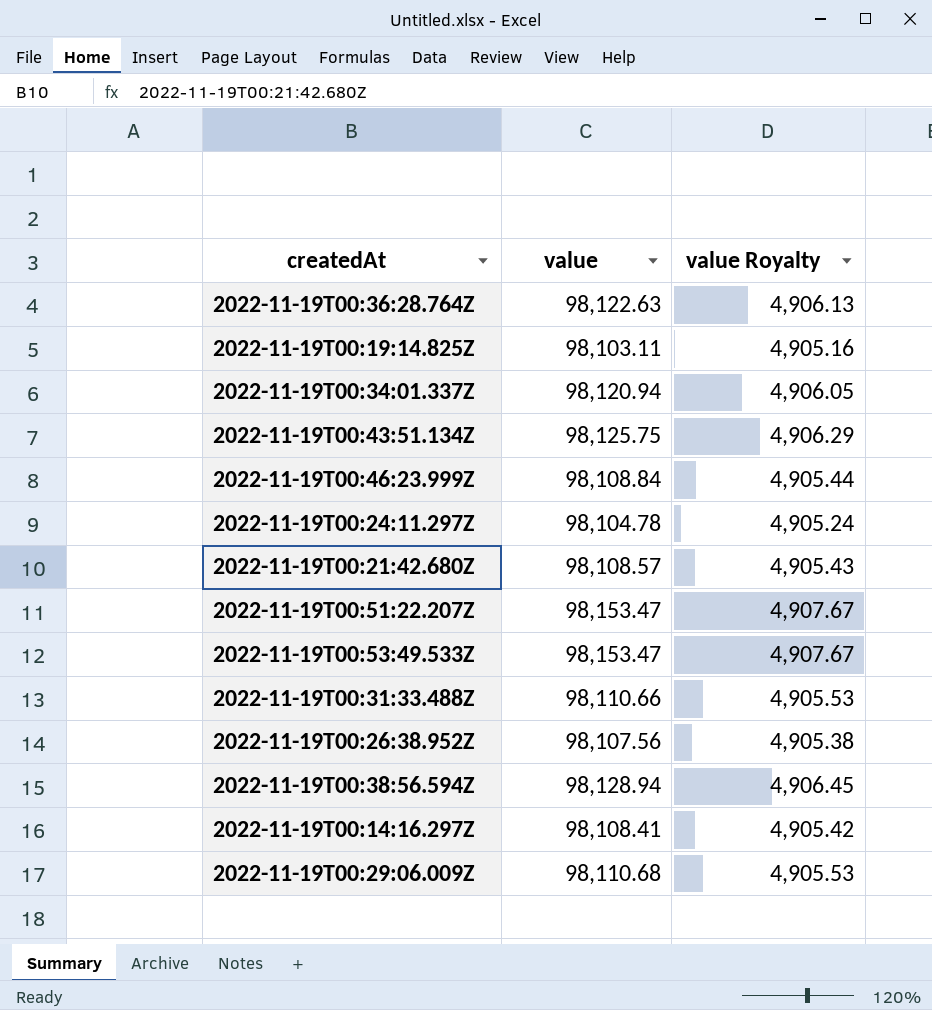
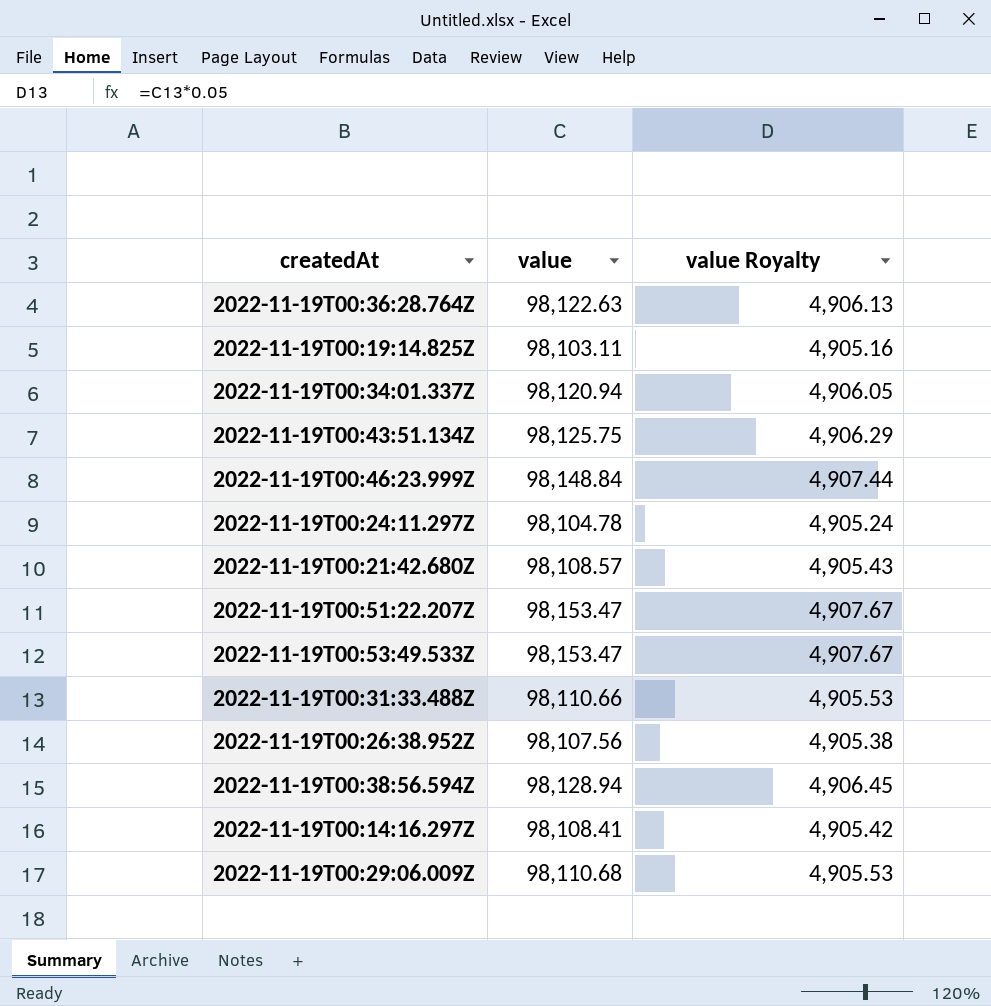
2022-11-19T00:46:23.999Z | value: 98,108.84 -> 98,148.84
2022-11-19T00:46:23.999Z | value Royalty: 4,905.44 -> 4,907.44

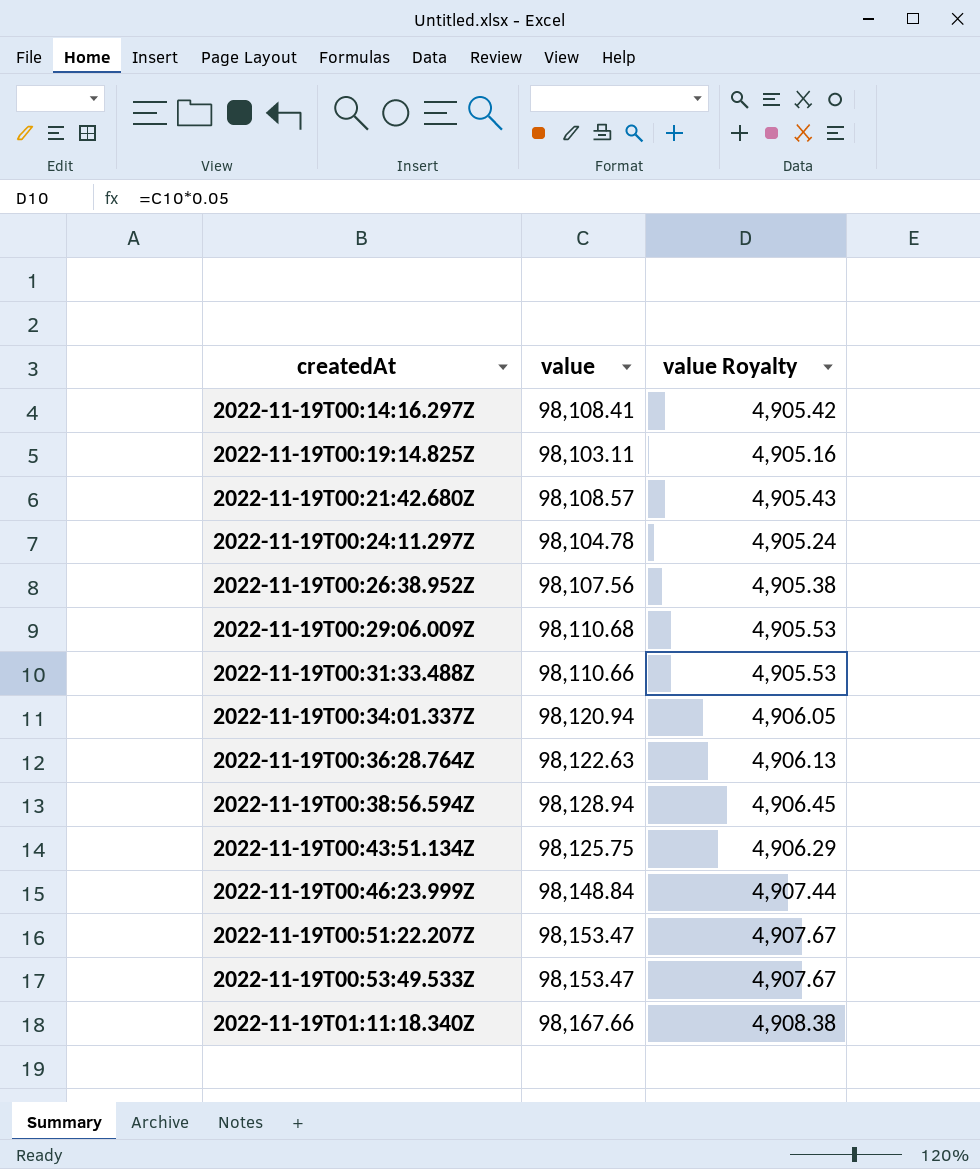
row order: none -> createdAt ascending
row 2022-11-19T01:11:18.340Z: none -> 98,167.66 | 4,908.38

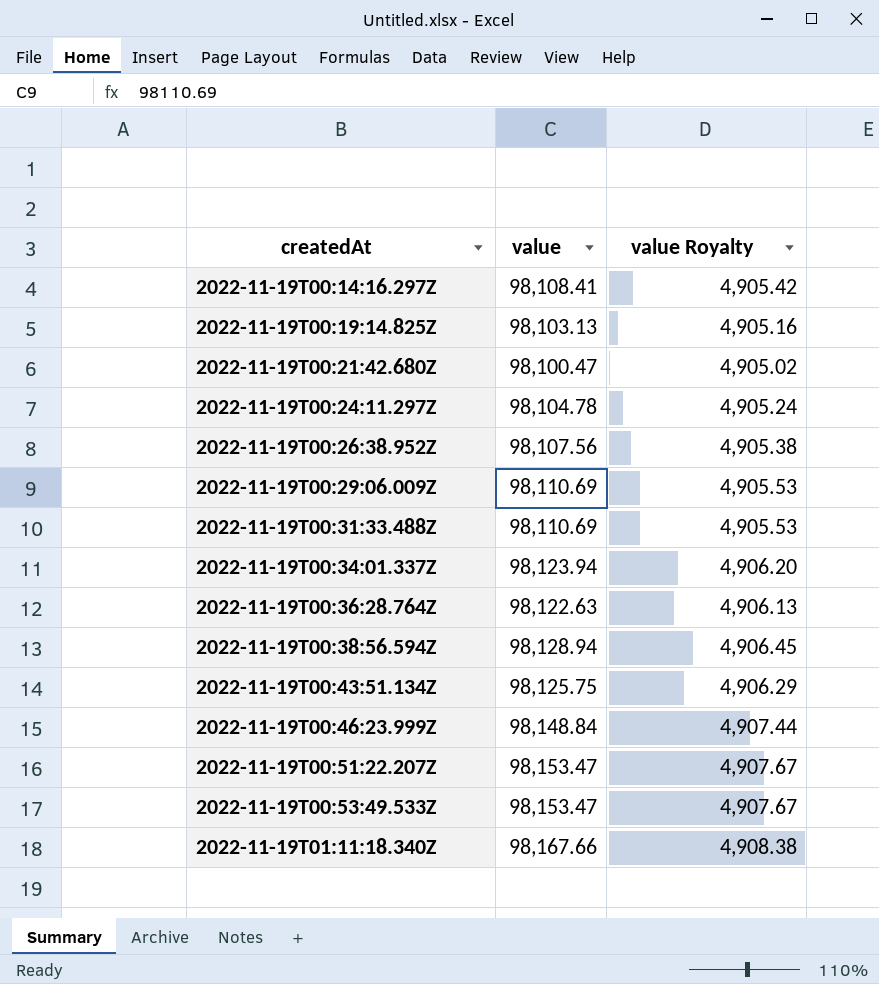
2022-11-19T00:19:14.825Z | value: 98,103.11 -> 98,103.13
2022-11-19T00:21:42.680Z | value: 98,108.57 -> 98,100.47
2022-11-19T00:21:42.680Z | value Royalty: 4,905.43 -> 4,905.02
2022-11-19T00:29:06.009Z | value: 98,110.68 -> 98,110.69
2022-11-19T00:31:33.488Z | value: 98,110.66 -> 98,110.69
2022-11-19T00:34:01.337Z | value: 98,120.94 -> 98,123.94
2022-11-19T00:34:01.337Z | value Royalty: 4,906.05 -> 4,906.20

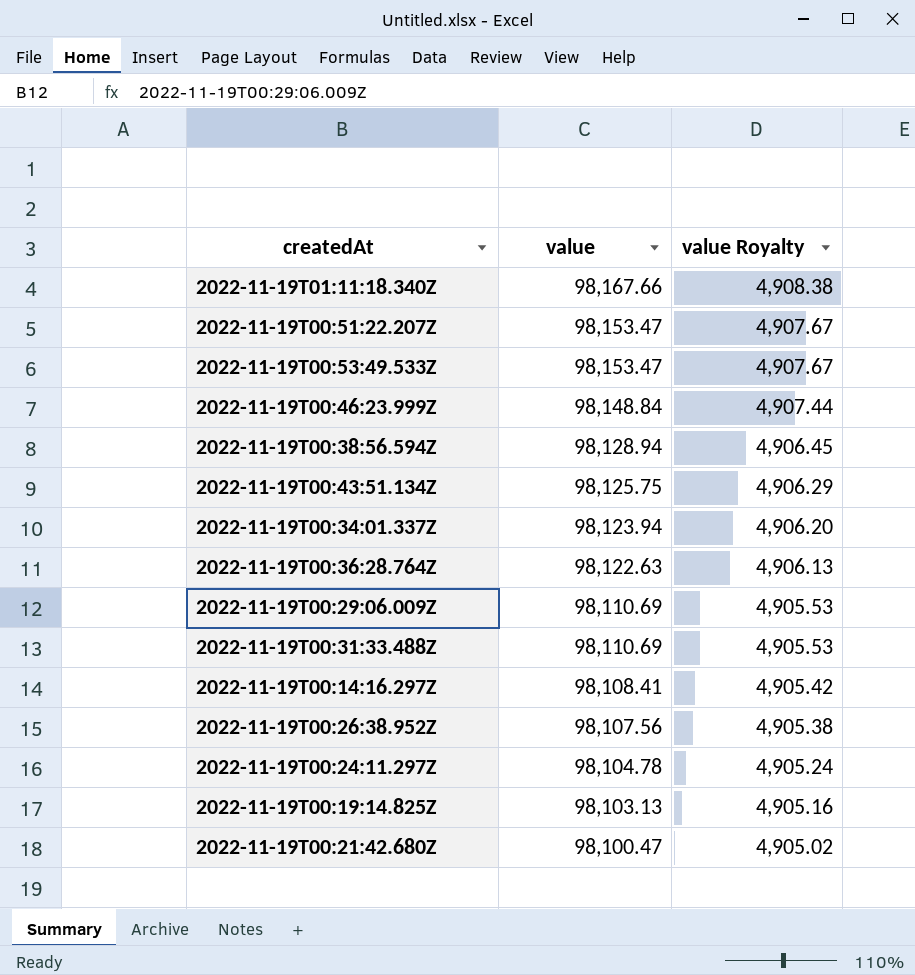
row order: createdAt ascending -> value descending

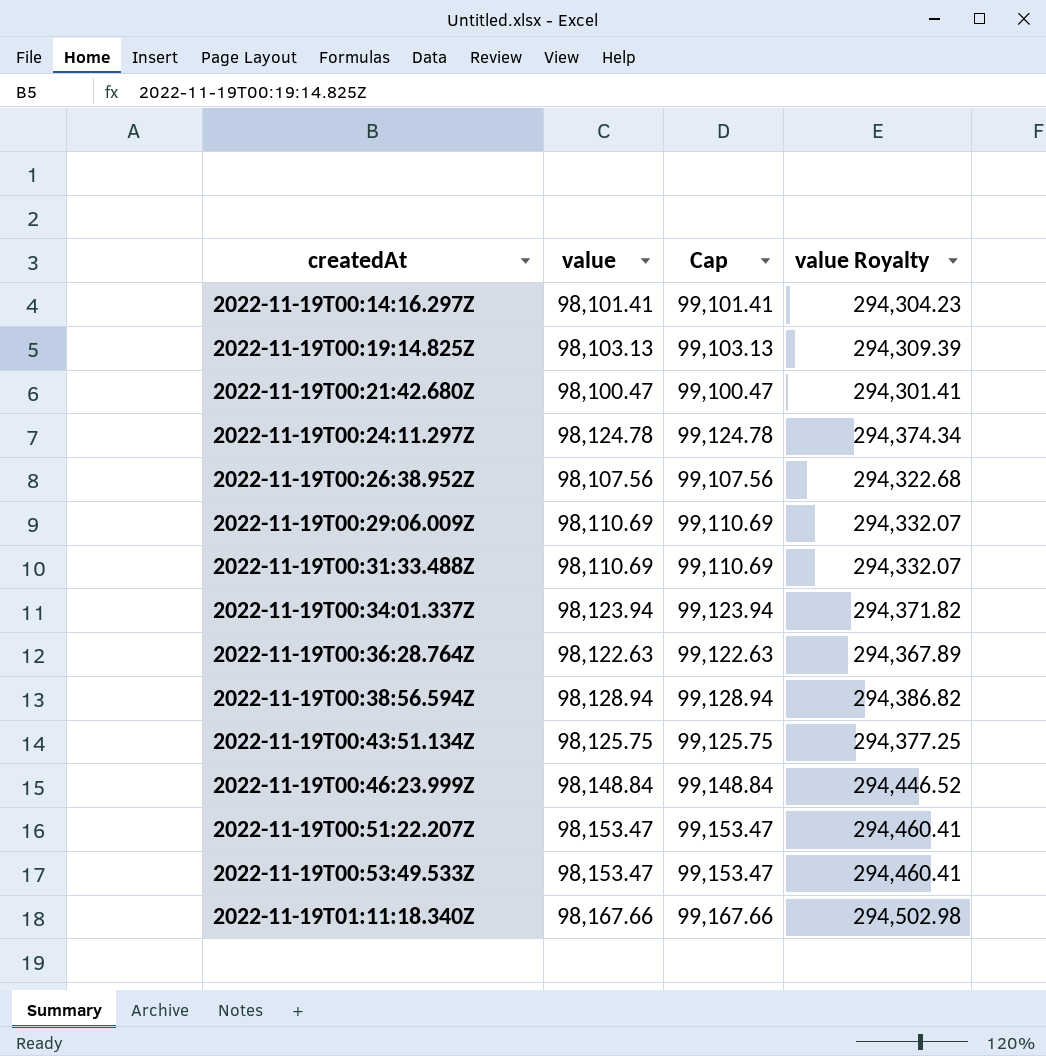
row order: value descending -> createdAt ascending
column Cap | formula: none -> [value] + 1000
column value Royalty | formula: [value] * 0.05 -> [value] * 3
2022-11-19T00:14:16.297Z | value: 98,108.41 -> 98,101.41
2022-11-19T00:24:11.297Z | value: 98,104.78 -> 98,124.78

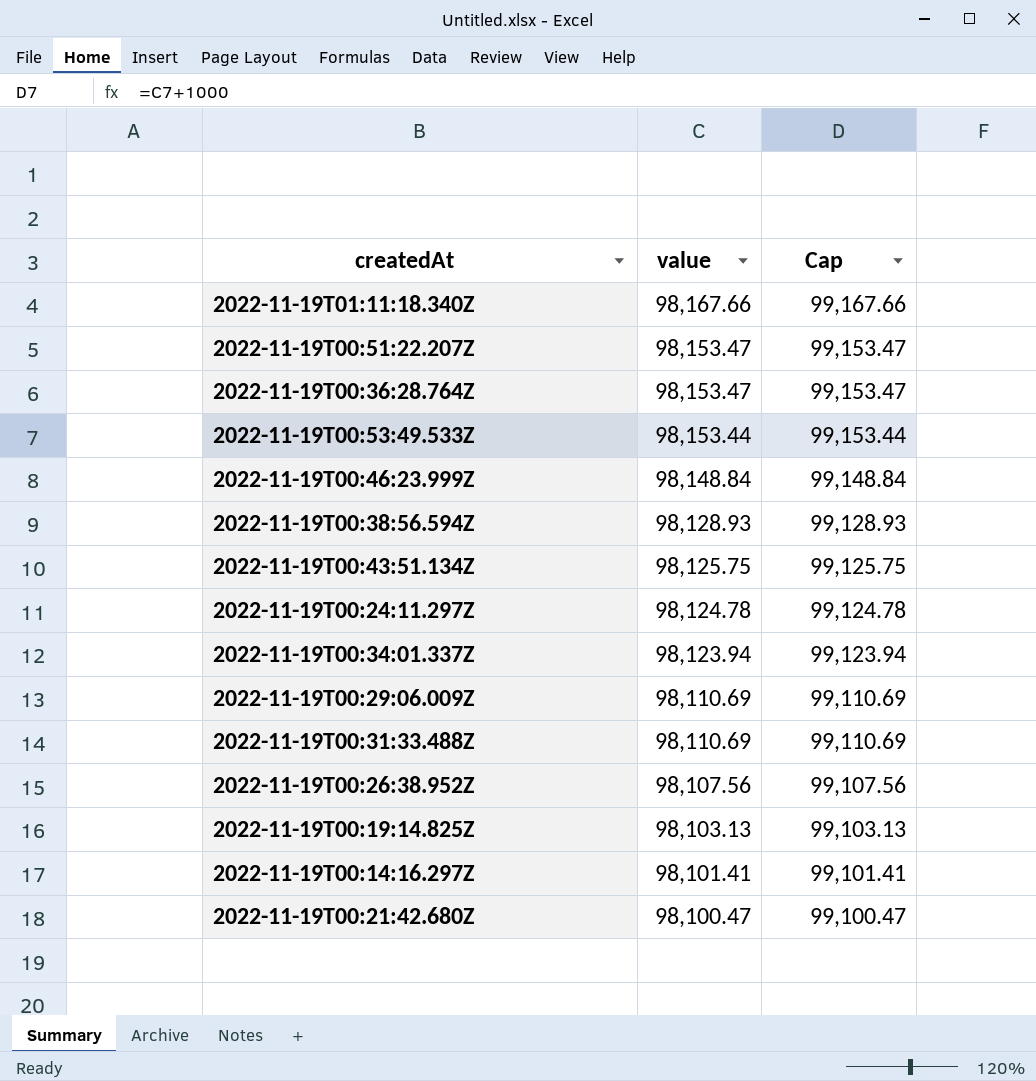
row order: createdAt ascending -> value descending
column value Royalty | formula: [value] * 3 -> none
2022-11-19T00:36:28.764Z | value: 98,122.63 -> 98,153.47
2022-11-19T00:36:28.764Z | Cap: 99,122.63 -> 99,153.47
2022-11-19T00:53:49.533Z | value: 98,153.47 -> 98,153.44
2022-11-19T00:53:49.533Z | Cap: 99,153.47 -> 99,153.44
2022-11-19T00:38:56.594Z | value: 98,128.94 -> 98,128.93
2022-11-19T00:38:56.594Z | Cap: 99,128.94 -> 99,128.93

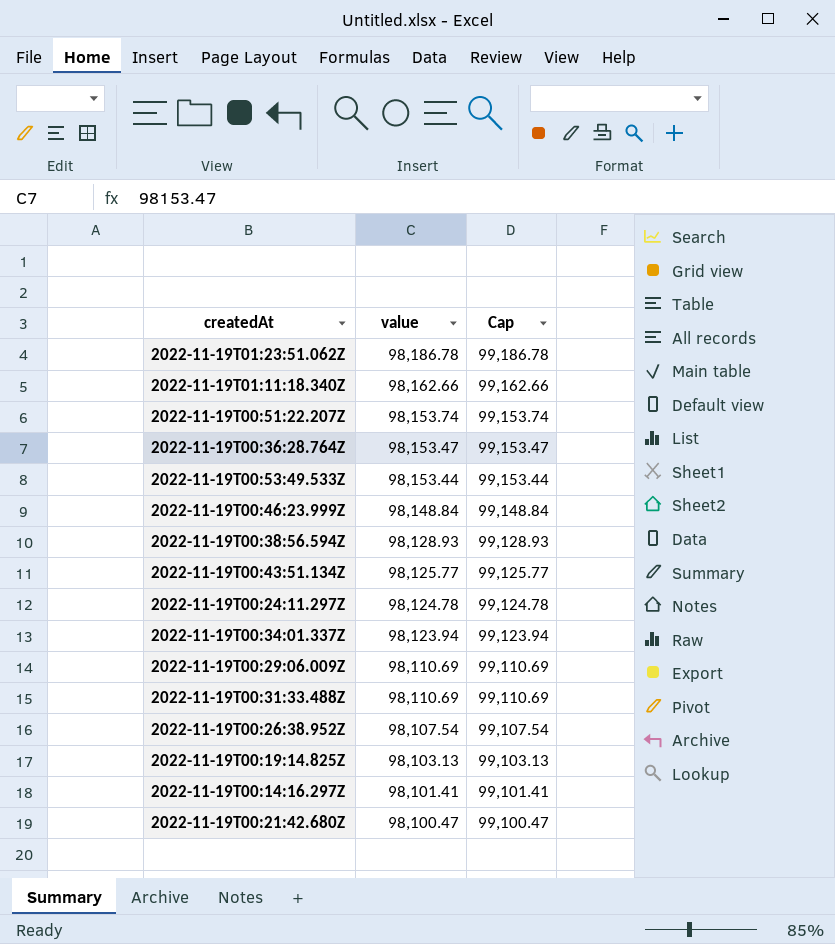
row 2022-11-19T01:23:51.062Z: none -> 98,186.78 | 99,186.78
2022-11-19T01:11:18.340Z | value: 98,167.66 -> 98,162.66
2022-11-19T01:11:18.340Z | Cap: 99,167.66 -> 99,162.66
2022-11-19T00:51:22.207Z | value: 98,153.47 -> 98,153.74
2022-11-19T00:51:22.207Z | Cap: 99,153.47 -> 99,153.74
2022-11-19T00:43:51.134Z | value: 98,125.75 -> 98,125.77
2022-11-19T00:43:51.134Z | Cap: 99,125.75 -> 99,125.77
2022-11-19T00:26:38.952Z | value: 98,107.56 -> 98,107.54
2022-11-19T00:26:38.952Z | Cap: 99,107.56 -> 99,107.54

